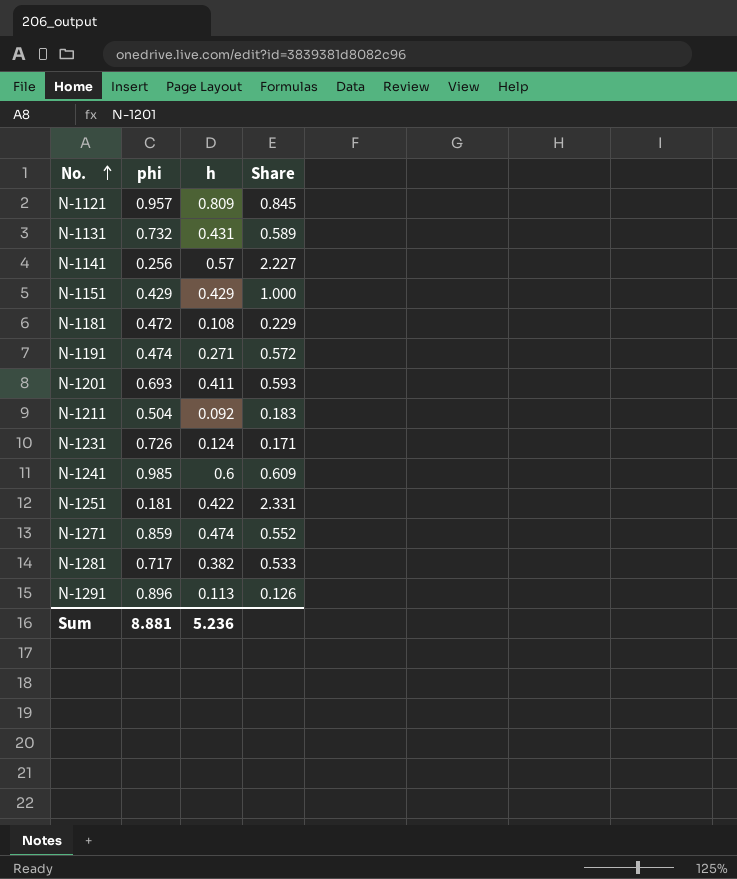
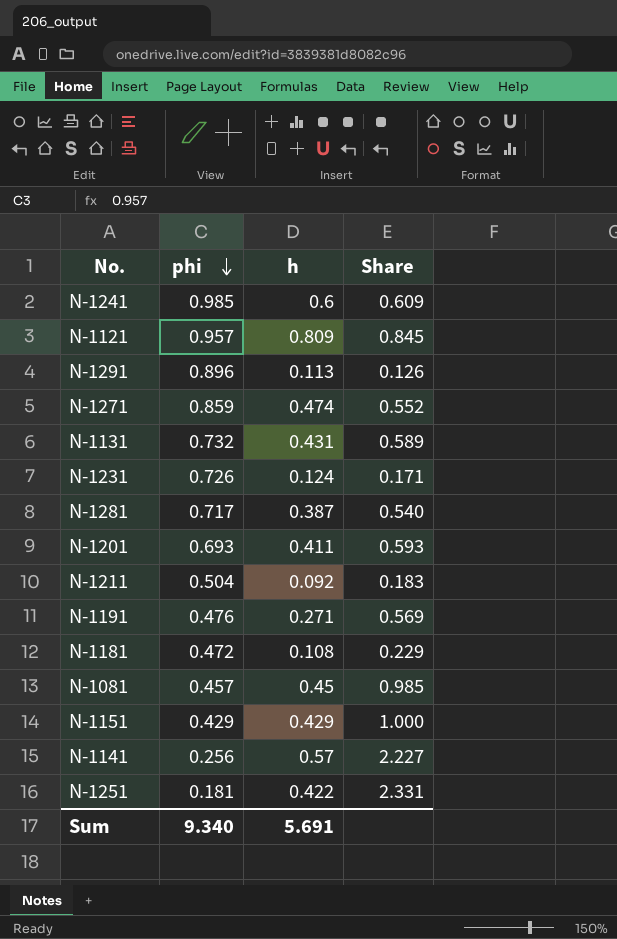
row order: No. ascending -> phi descending
N-1281 | h: 0.382 -> 0.387
N-1281 | Share: 0.533 -> 0.540
N-1191 | phi: 0.474 -> 0.476
N-1191 | Share: 0.572 -> 0.569
row N-1081: none -> 0.457 | 0.45 | 0.985
Sum | phi: 8.881 -> 9.340
Sum | h: 5.236 -> 5.691

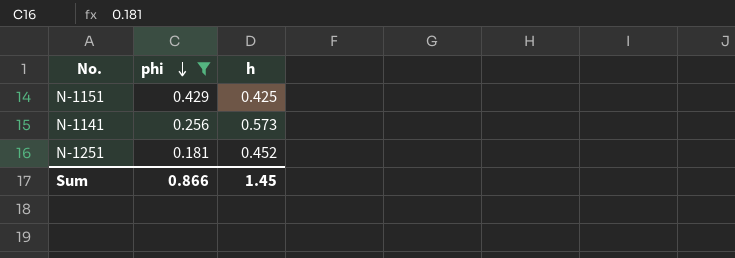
filter: none -> phi <= 0.429
column Share | formula: [h] / [phi] -> none
N-1151 | h: 0.429 -> 0.425
N-1141 | h: 0.57 -> 0.573
N-1251 | h: 0.422 -> 0.452
Sum | phi: 9.340 -> 0.866
Sum | h: 5.691 -> 1.45

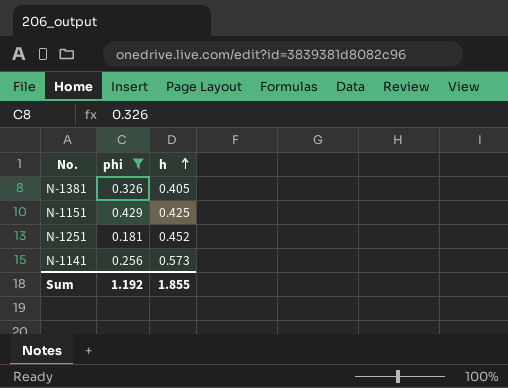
row order: phi descending -> h ascending
row N-1381: none -> 0.326 | 0.405
Sum | phi: 0.866 -> 1.192
Sum | h: 1.45 -> 1.855

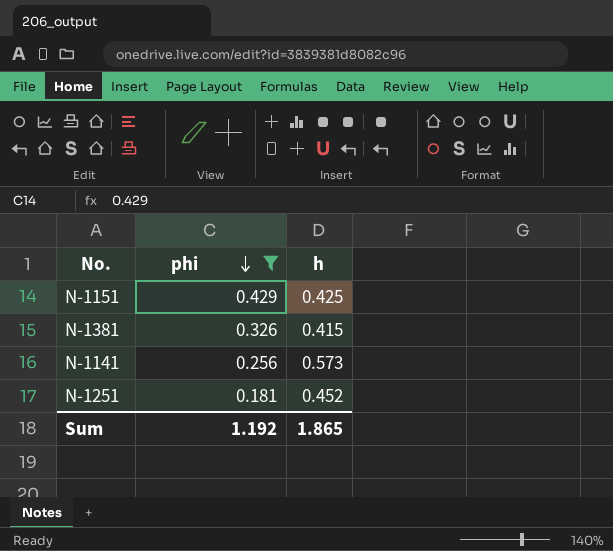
row order: h ascending -> phi descending
N-1381 | h: 0.405 -> 0.415
Sum | h: 1.855 -> 1.865

